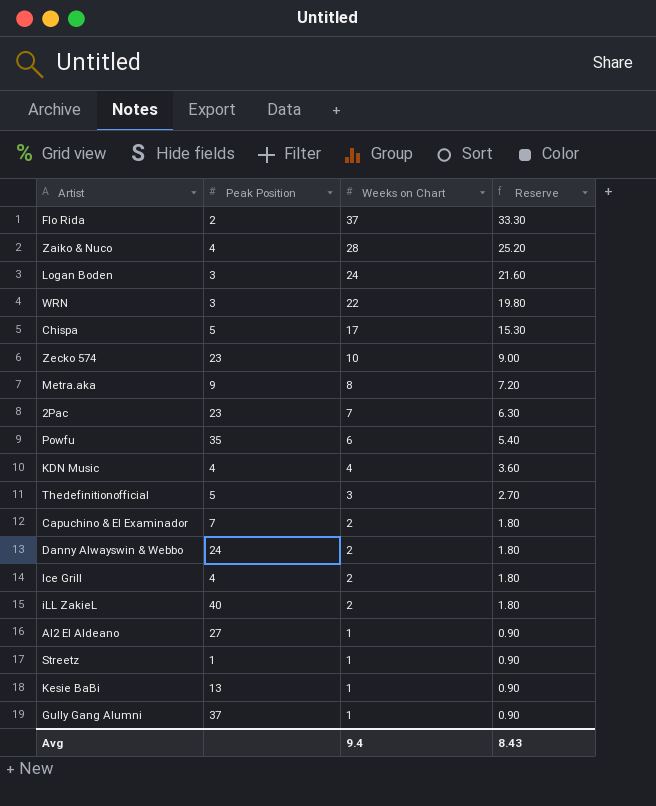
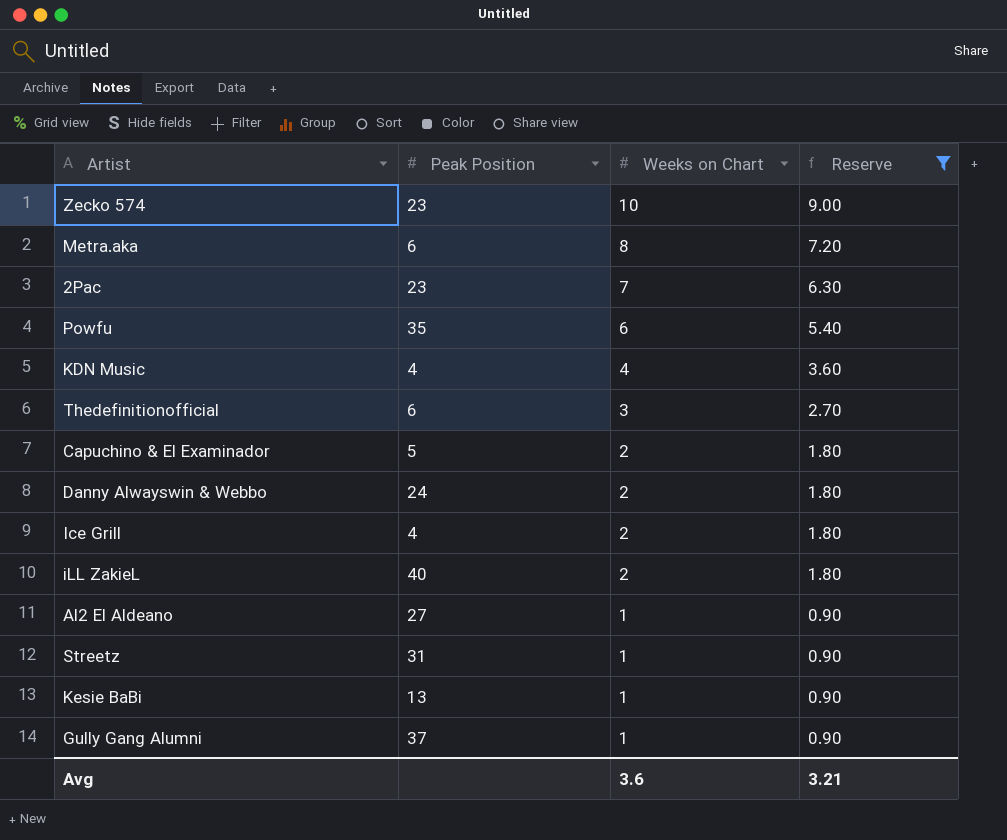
filter: none -> Reserve <= 9.00
Metra.aka | Peak Position: 9 -> 6
Thedefinitionofficial | Peak Position: 5 -> 6
Capuchino & El Examinador | Peak Position: 7 -> 5
Streetz | Peak Position: 1 -> 31
Avg | Weeks on Chart: 9.4 -> 3.6
Avg | Reserve: 8.43 -> 3.21

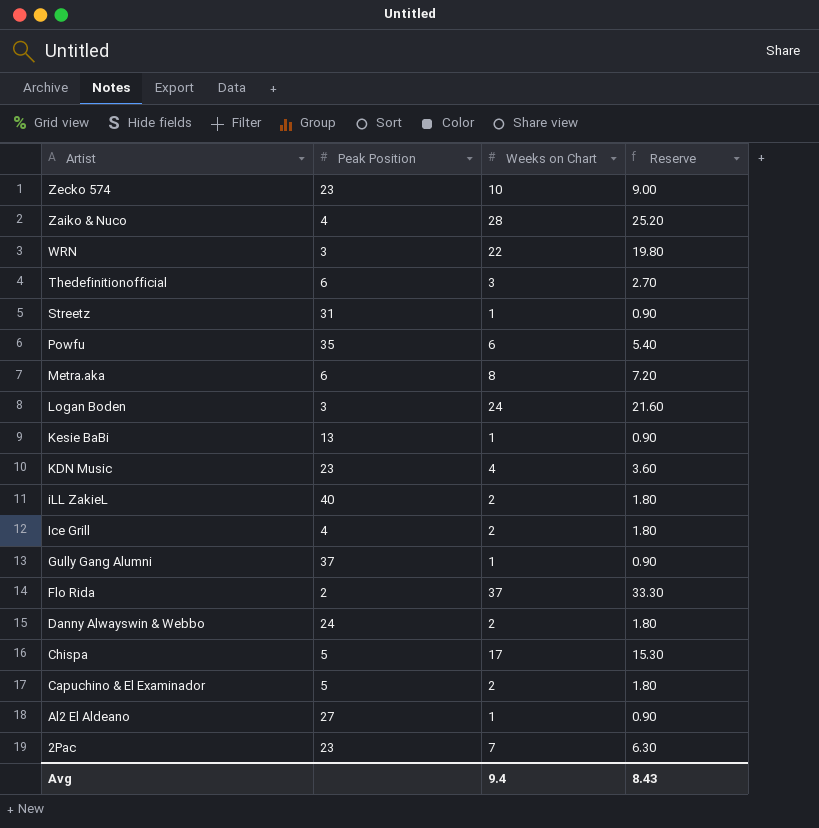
filter: Reserve <= 9.00 -> none
row order: Weeks on Chart descending -> Artist descending
KDN Music | Peak Position: 4 -> 23
Avg | Weeks on Chart: 3.6 -> 9.4
Avg | Reserve: 3.21 -> 8.43

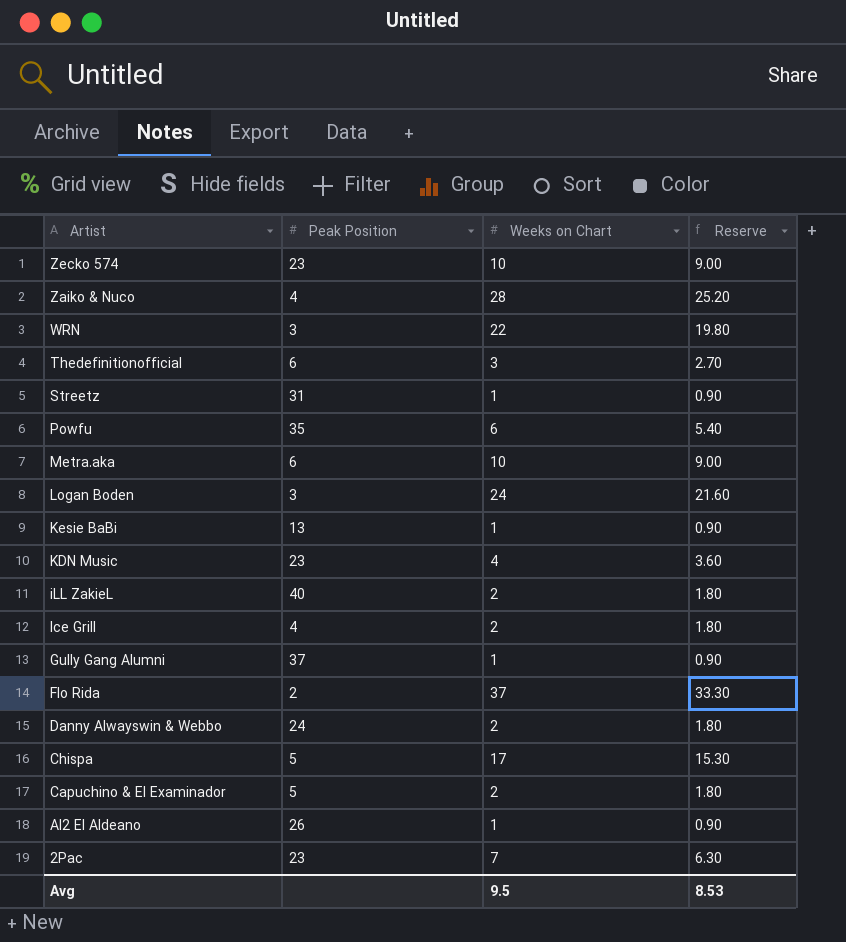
Metra.aka | Weeks on Chart: 8 -> 10
Metra.aka | Reserve: 7.20 -> 9.00
Al2 El Aldeano | Peak Position: 27 -> 26
Avg | Weeks on Chart: 9.4 -> 9.5
Avg | Reserve: 8.43 -> 8.53

